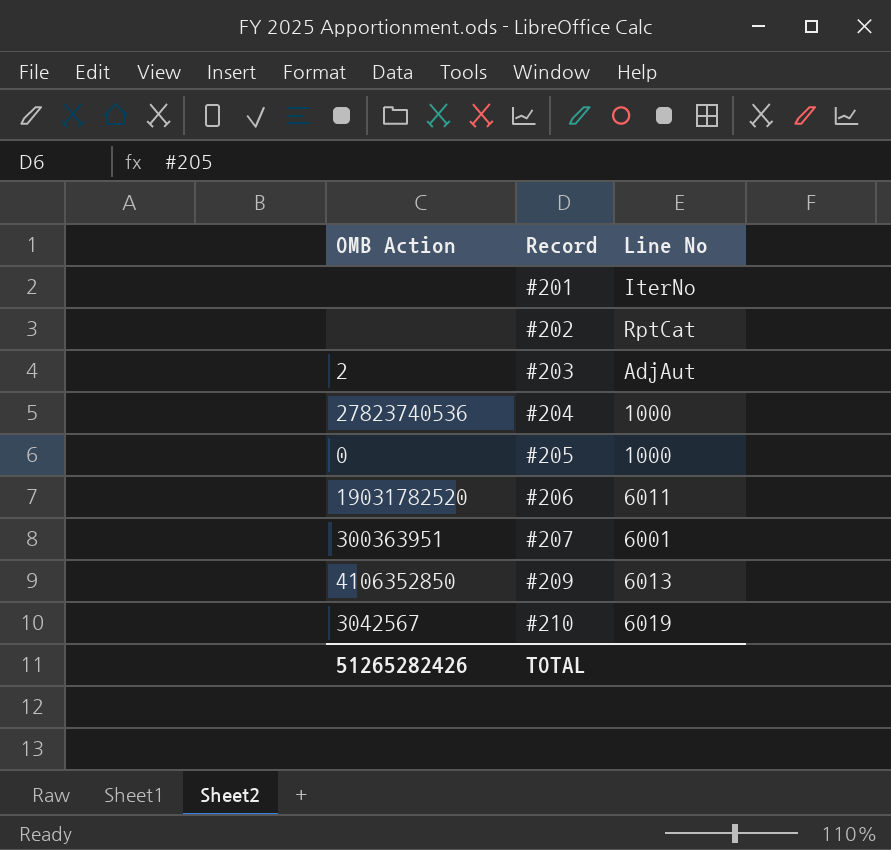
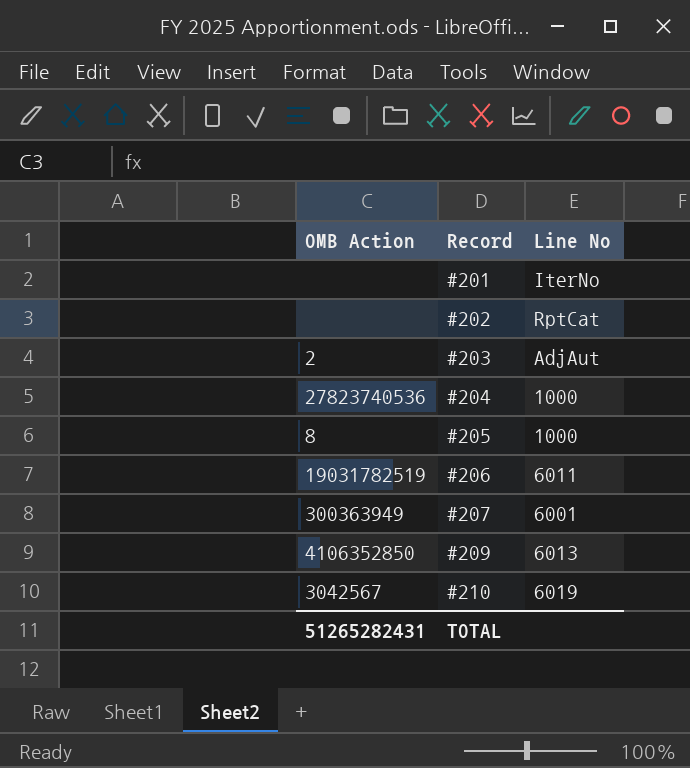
#205 | OMB Action: 0 -> 8
#206 | OMB Action: 19031782520 -> 19031782519
#207 | OMB Action: 300363951 -> 300363949
TOTAL | OMB Action: 51265282426 -> 51265282431

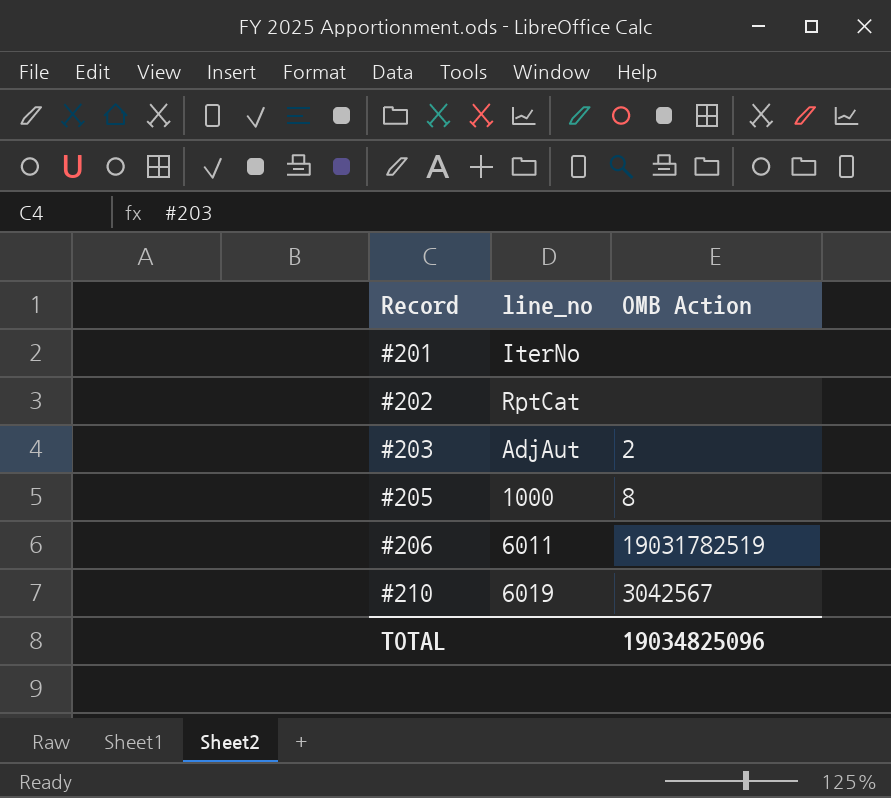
column name: Line No -> line_no
column OMB Action | position: 1 -> 3
row #204: 27823740536 | 1000 -> none
row #207: 300363949 | 6001 -> none
row #209: 4106352850 | 6013 -> none
TOTAL | OMB Action: 51265282431 -> 19034825096

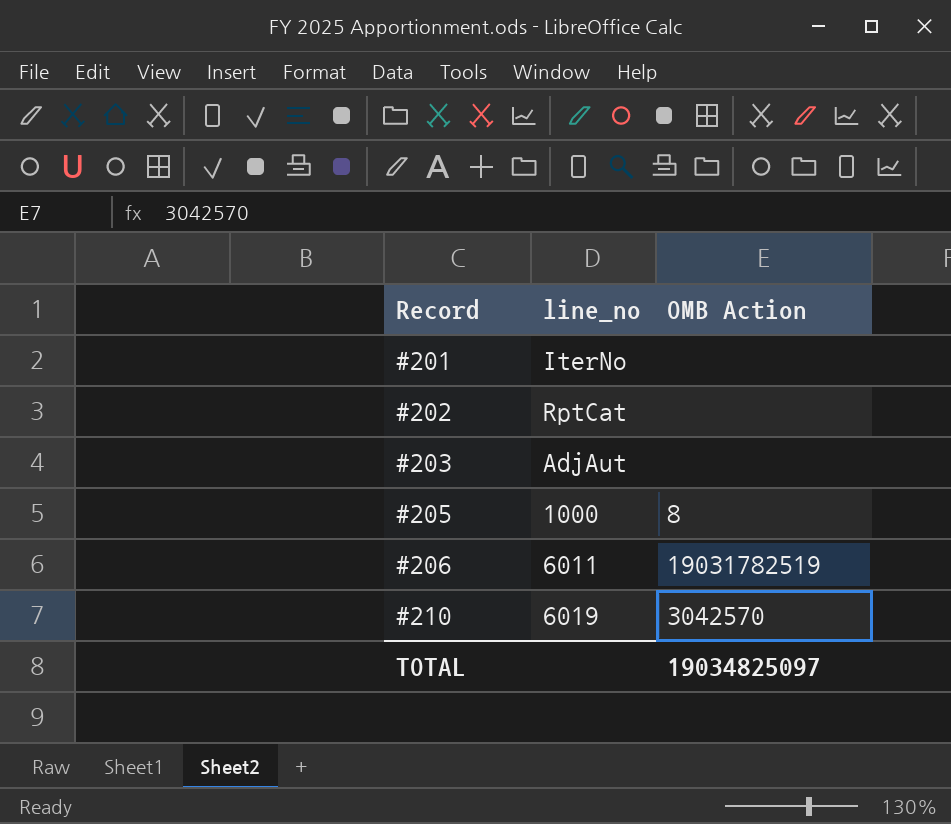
#203 | OMB Action: 2 -> none
#210 | OMB Action: 3042567 -> 3042570
TOTAL | OMB Action: 19034825096 -> 19034825097

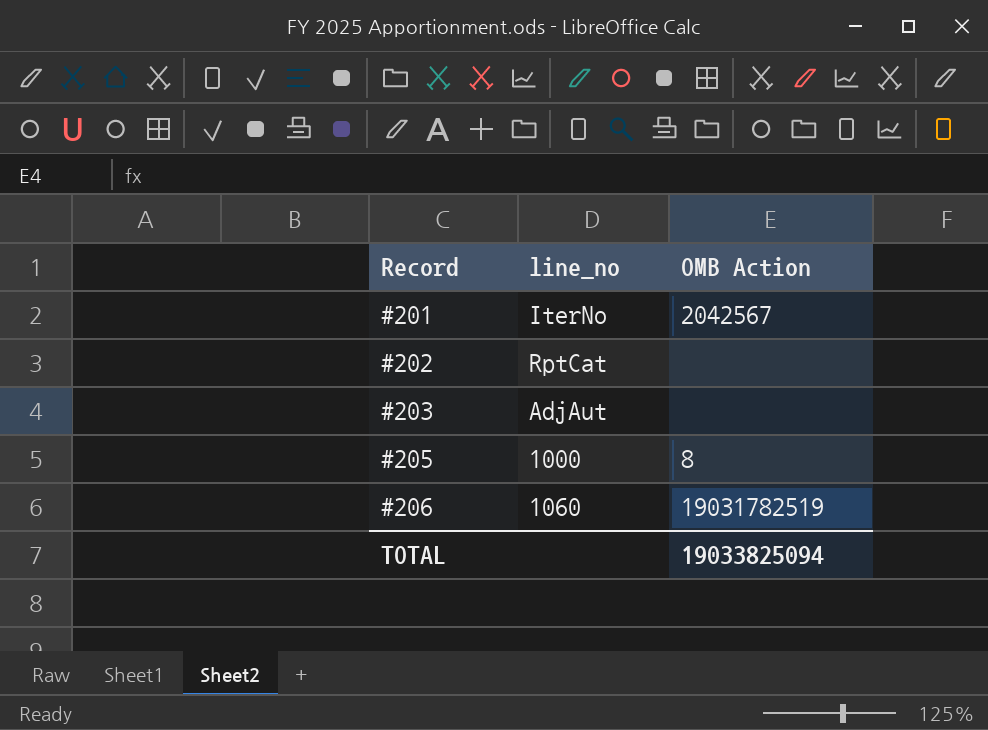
row #210: 6019 | 3042570 -> none
#201 | OMB Action: none -> 2042567
#206 | line_no: 6011 -> 1060
TOTAL | OMB Action: 19034825097 -> 19033825094

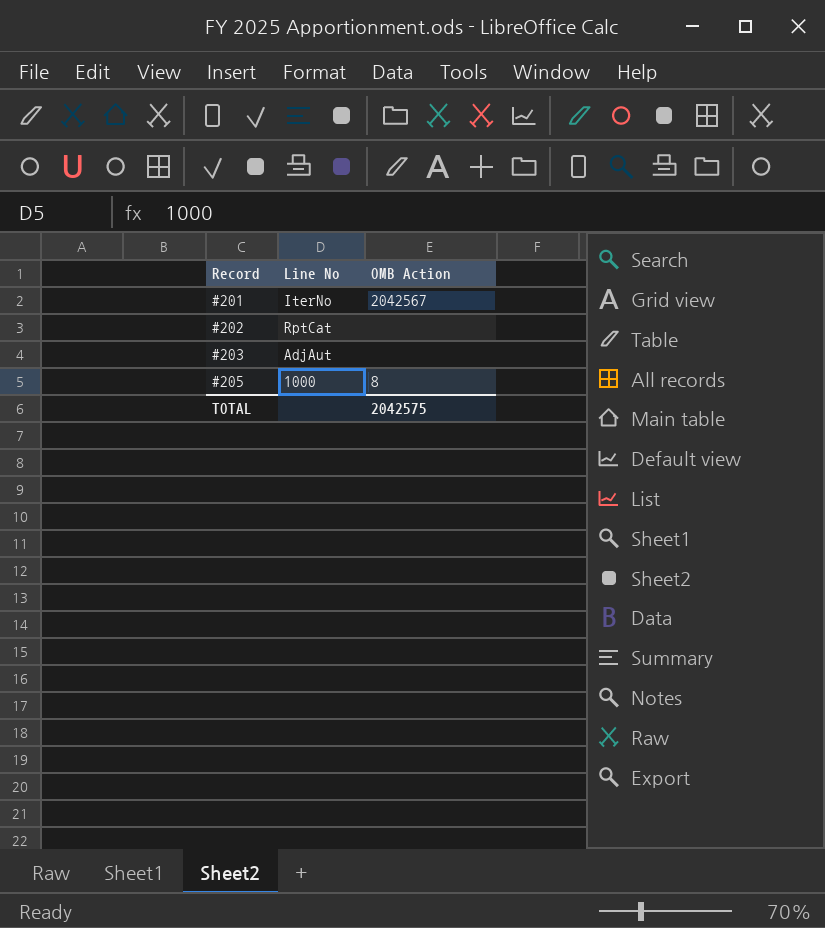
column name: line_no -> Line No
row #206: 1060 | 19031782519 -> none
TOTAL | OMB Action: 19033825094 -> 2042575

